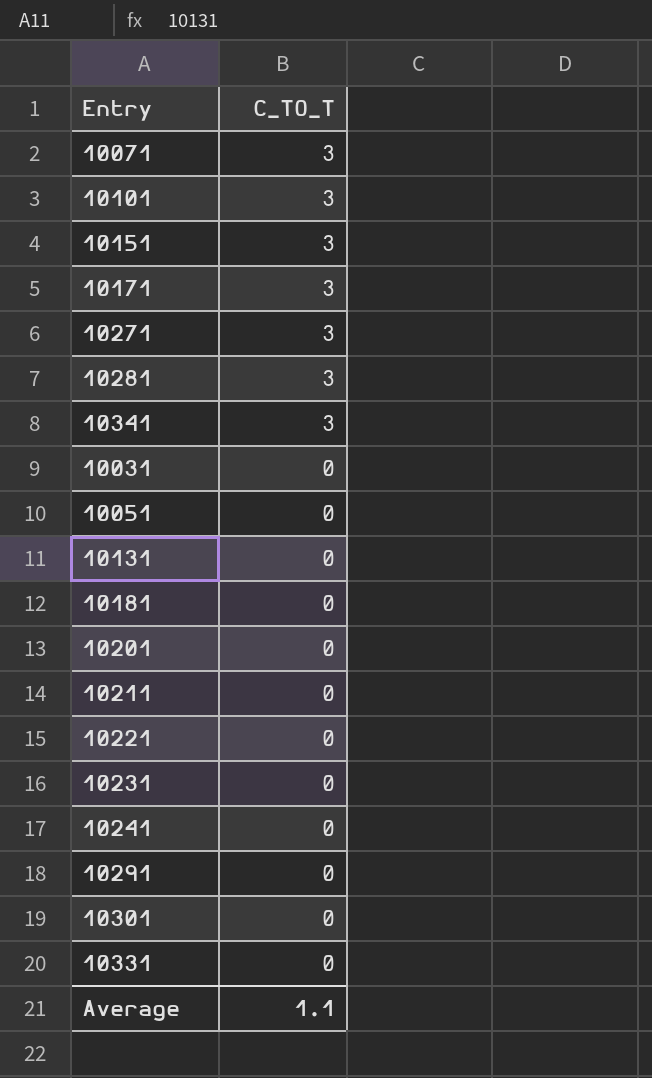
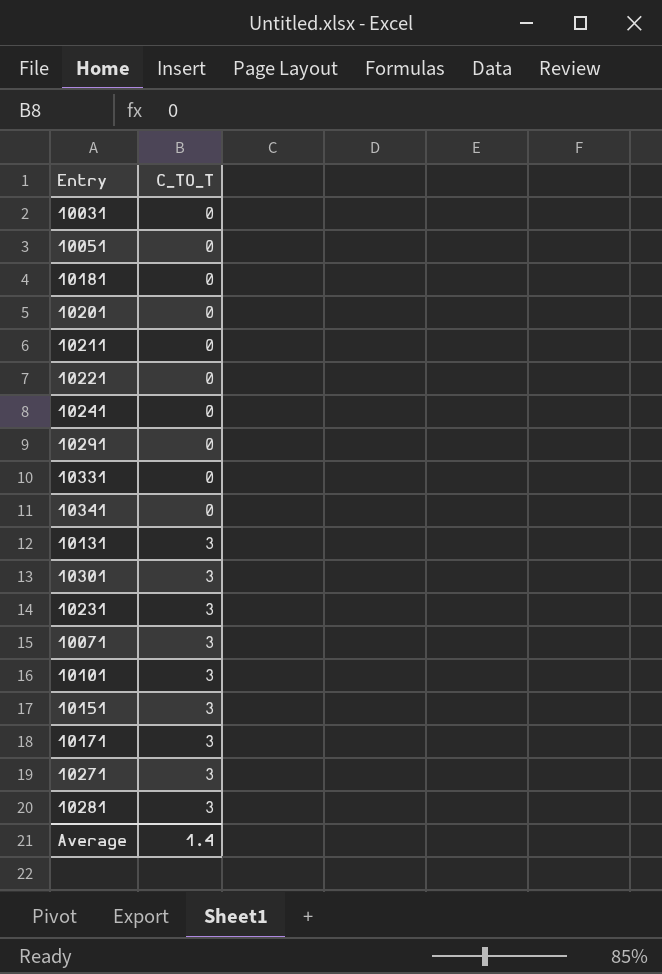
row order: C_TO_T descending -> C_TO_T ascending
10341 | C_TO_T: 3 -> 0
10131 | C_TO_T: 0 -> 3
10301 | C_TO_T: 0 -> 3
10231 | C_TO_T: 0 -> 3
Average | C_TO_T: 1.1 -> 1.4

